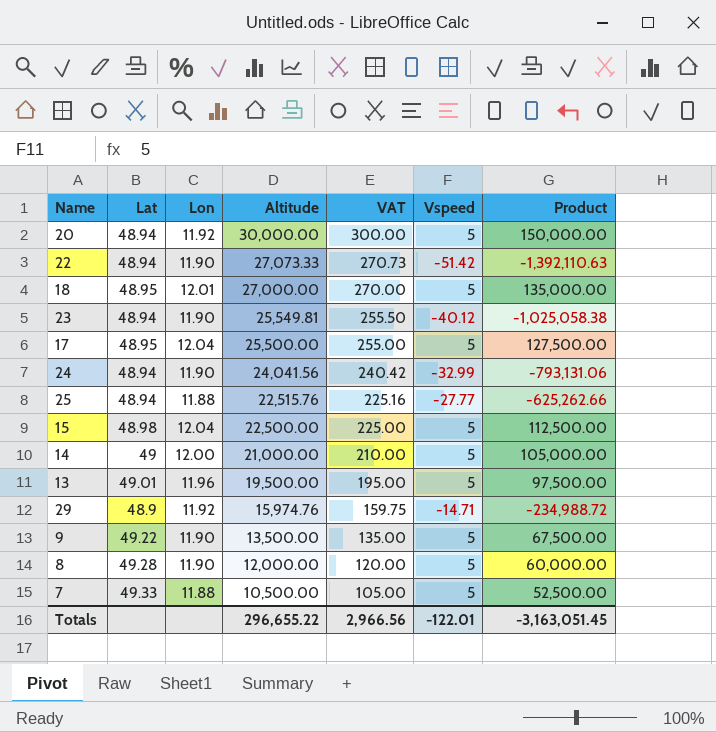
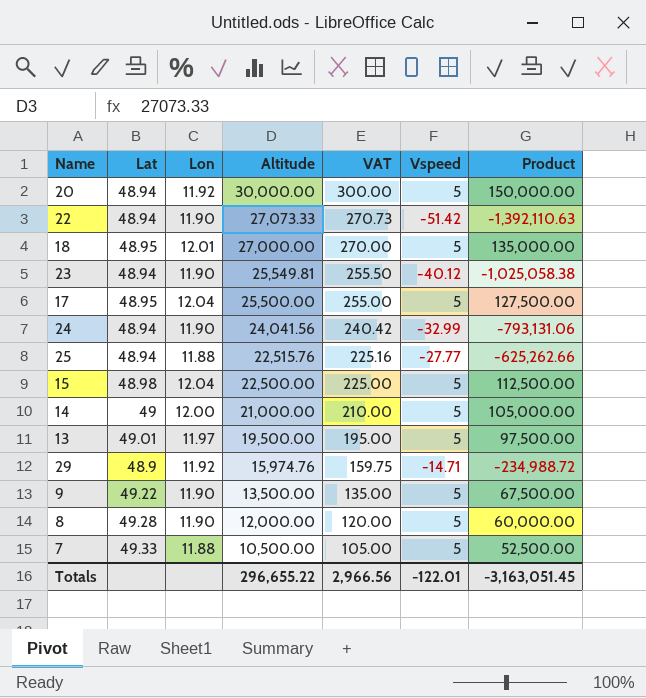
13 | Lon: 11.96 -> 11.97

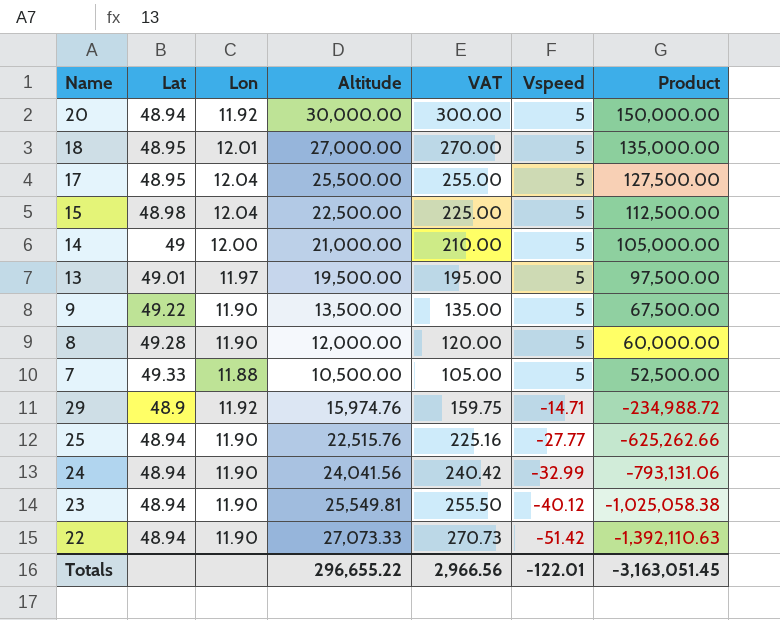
row order: Altitude descending -> Vspeed descending
25 | Lon: 11.88 -> 11.90

